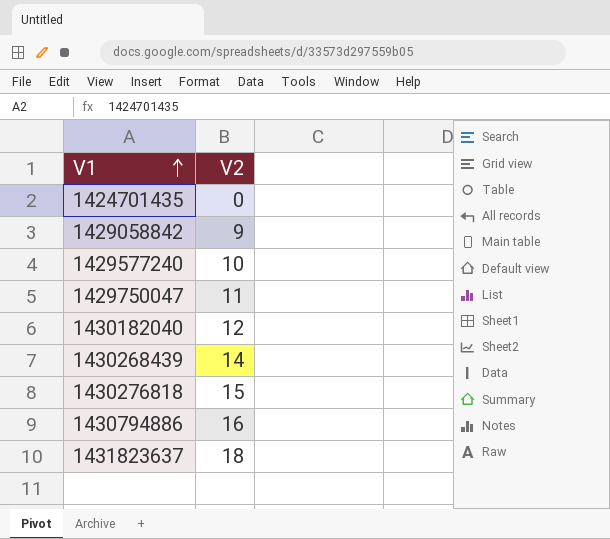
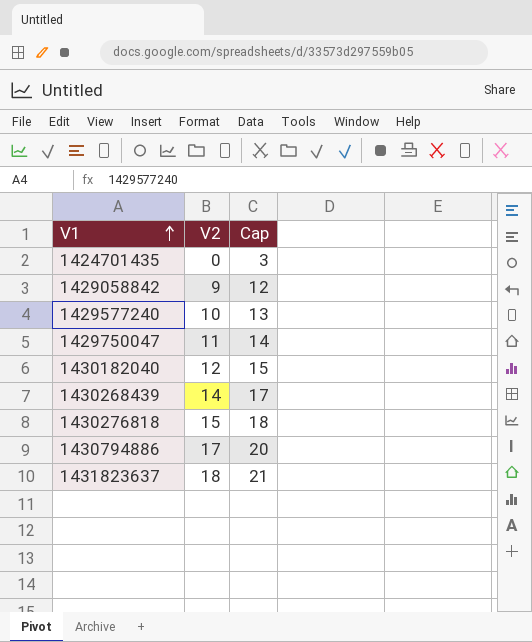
column Cap | formula: none -> [V2] + 3
1430794886 | V2: 16 -> 17

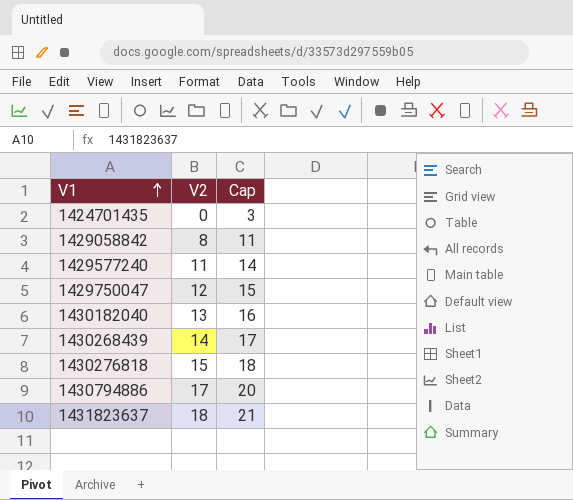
1429058842 | V2: 9 -> 8
1429058842 | Cap: 12 -> 11
1429577240 | V2: 10 -> 11
1429577240 | Cap: 13 -> 14
1429750047 | V2: 11 -> 12
1429750047 | Cap: 14 -> 15
1430182040 | V2: 12 -> 13
1430182040 | Cap: 15 -> 16

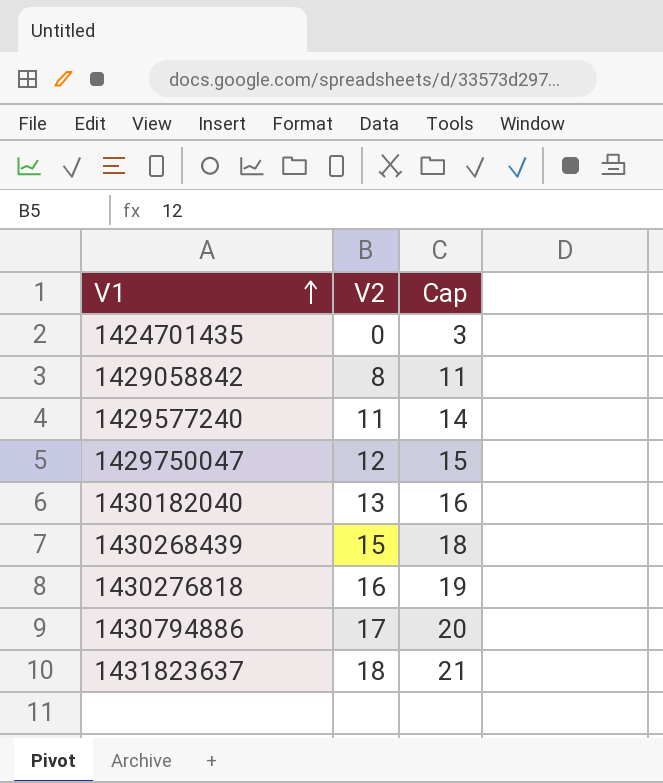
1430268439 | V2: 14 -> 15
1430268439 | Cap: 17 -> 18
1430276818 | V2: 15 -> 16
1430276818 | Cap: 18 -> 19

